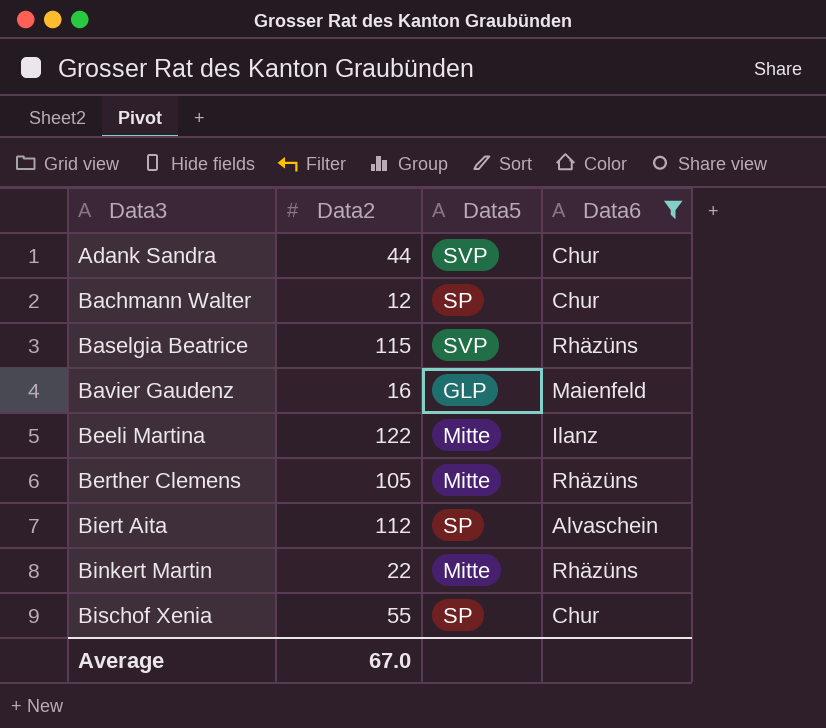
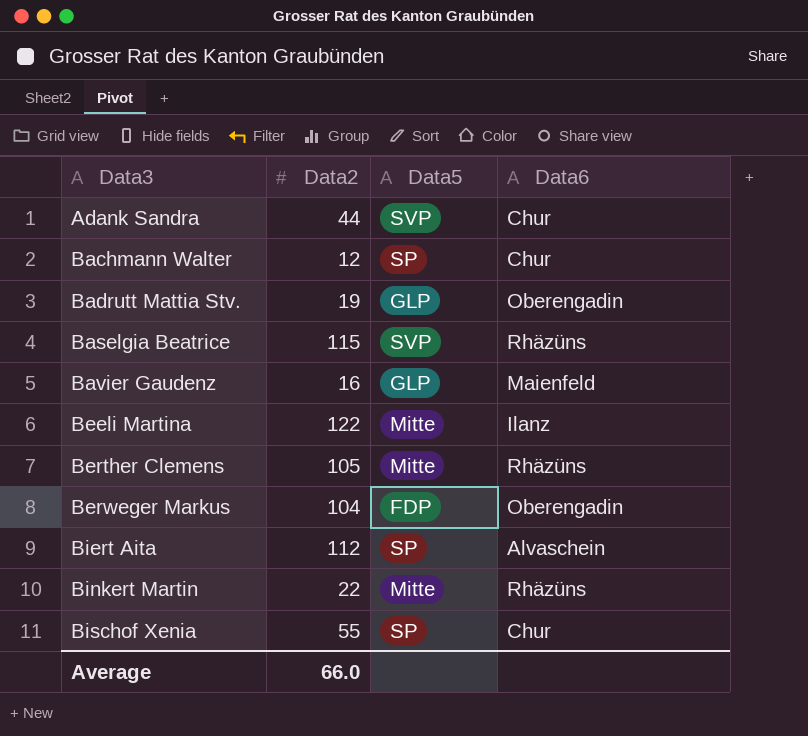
filter: Data6 != Oberengadin -> none
Average | Data2: 67.0 -> 66.0

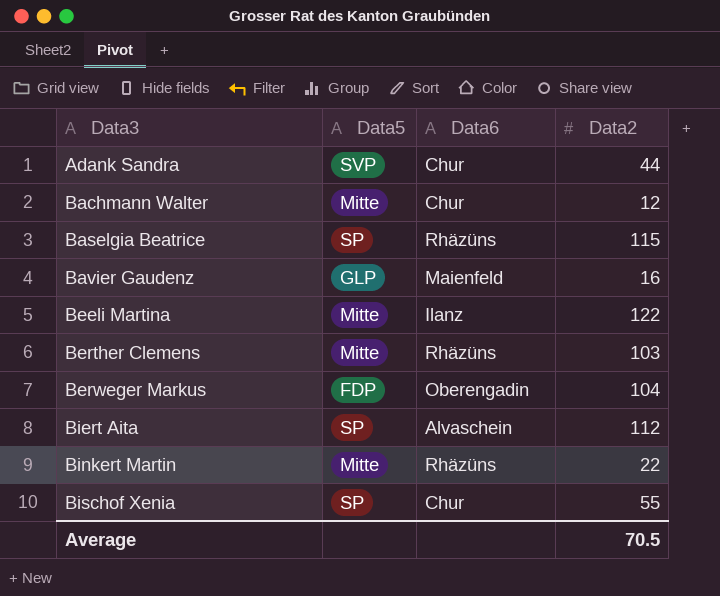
column Data2 | position: 2 -> 4
row Badrutt Mattia Stv.: 19 | GLP | Oberengadin -> none
Bachmann Walter | Data5: SP -> Mitte
Baselgia Beatrice | Data5: SVP -> SP
Berther Clemens | Data2: 105 -> 103
Average | Data2: 66.0 -> 70.5

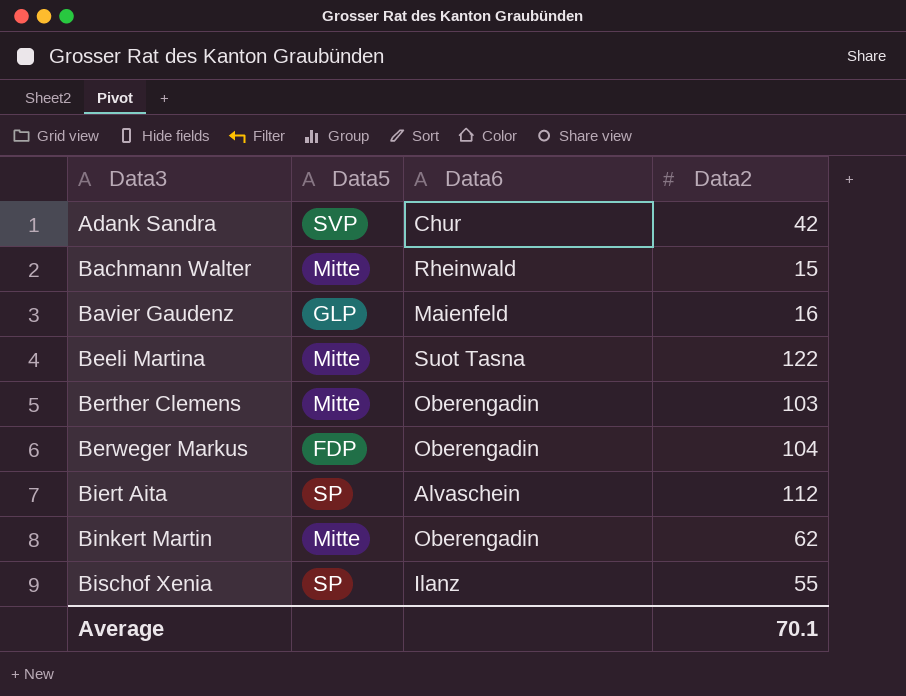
row Baselgia Beatrice: SP | Rhäzüns | 115 -> none
Adank Sandra | Data2: 44 -> 42
Bachmann Walter | Data6: Chur -> Rheinwald
Bachmann Walter | Data2: 12 -> 15
Beeli Martina | Data6: Ilanz -> Suot Tasna
Berther Clemens | Data6: Rhäzüns -> Oberengadin
Binkert Martin | Data6: Rhäzüns -> Oberengadin
Binkert Martin | Data2: 22 -> 62
Bischof Xenia | Data6: Chur -> Ilanz
Average | Data2: 70.5 -> 70.1

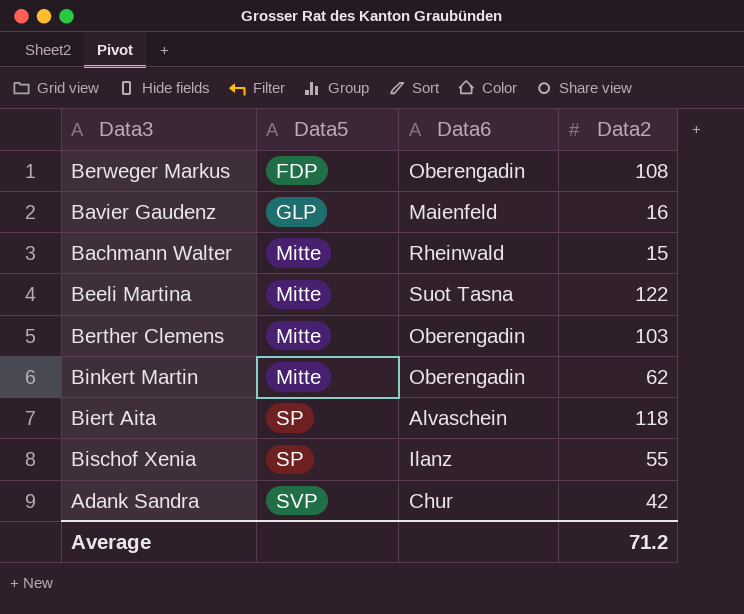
row order: Data3 ascending -> Data5 ascending
Berweger Markus | Data2: 104 -> 108
Biert Aita | Data2: 112 -> 118
Average | Data2: 70.1 -> 71.2

